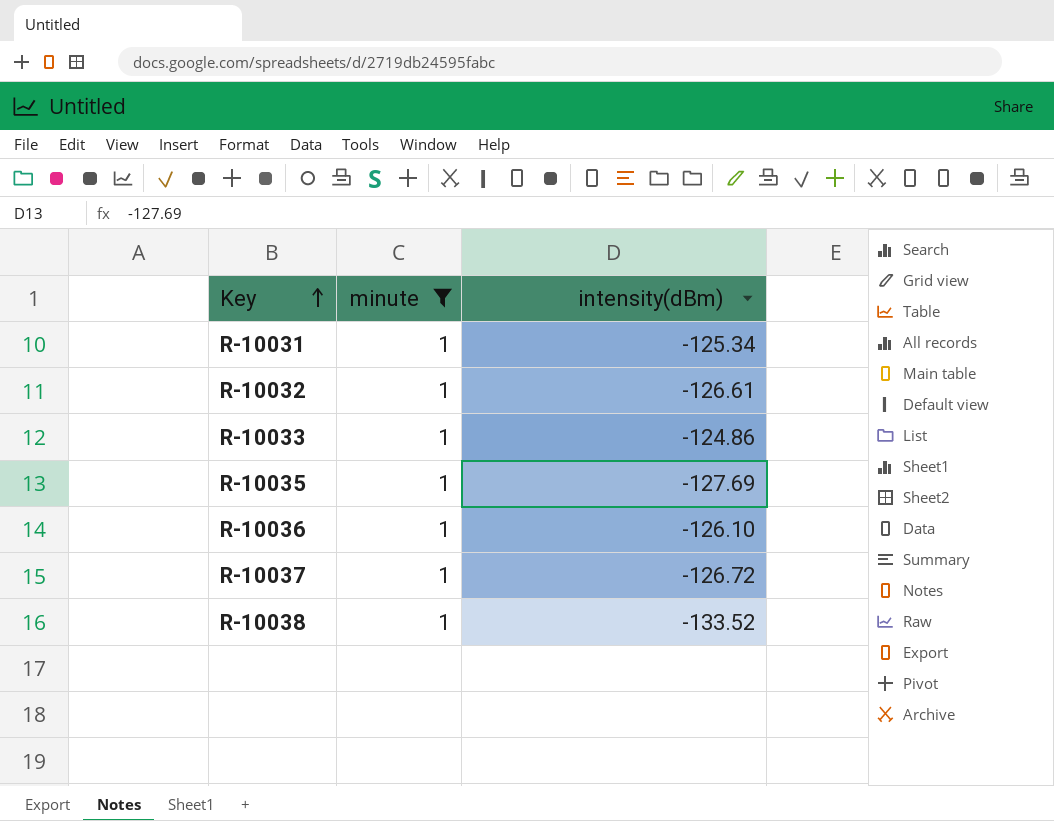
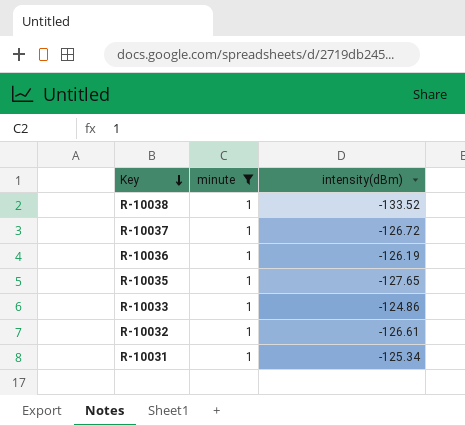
row order: Key ascending -> Key descending
R-10036 | intensity(dBm): -126.10 -> -126.19
R-10035 | intensity(dBm): -127.69 -> -127.65

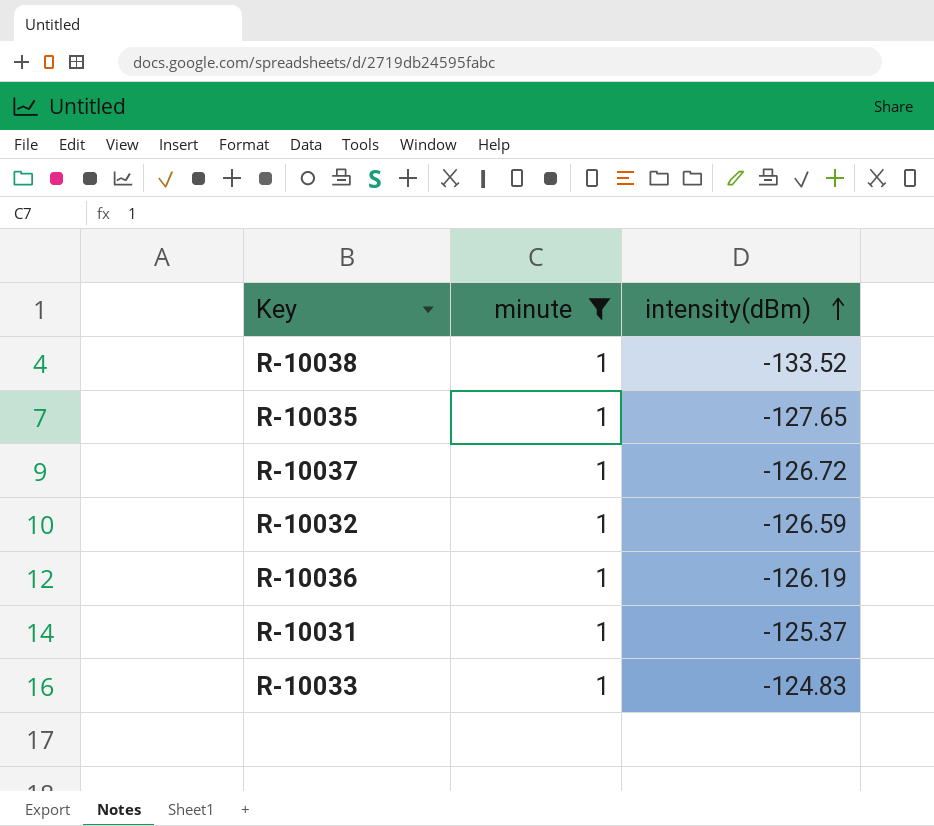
row order: Key descending -> intensity(dBm) ascending
R-10032 | intensity(dBm): -126.61 -> -126.59
R-10031 | intensity(dBm): -125.34 -> -125.37
R-10033 | intensity(dBm): -124.86 -> -124.83

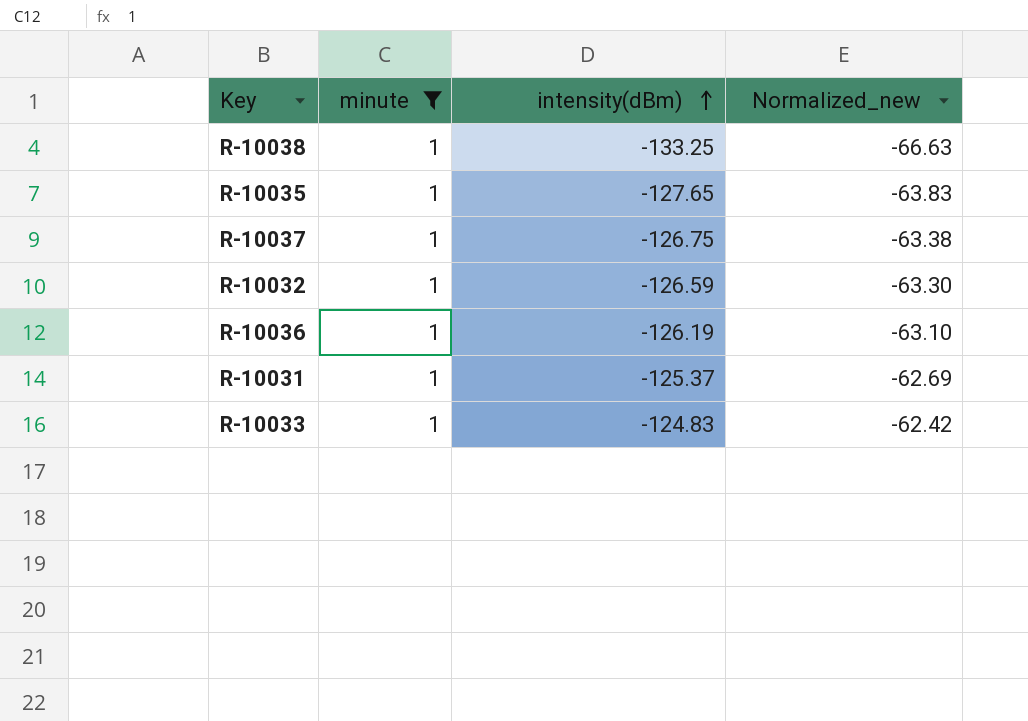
column Normalized_new | formula: none -> [intensity(dBm)] * 0.5
R-10038 | intensity(dBm): -133.52 -> -133.25
R-10037 | intensity(dBm): -126.72 -> -126.75

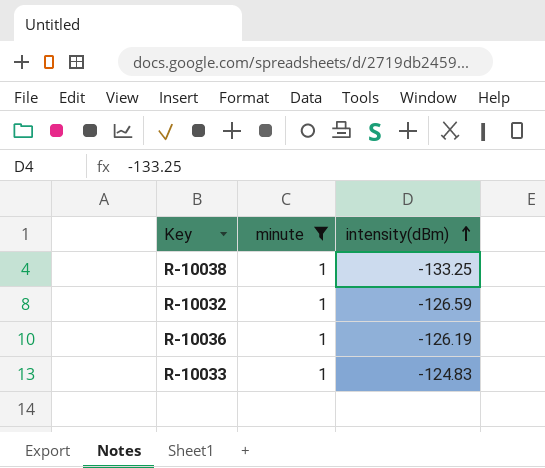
column Normalized_new | formula: [intensity(dBm)] * 0.5 -> none
row R-10035: 1 | -127.65 | -63.83 -> none
row R-10037: 1 | -126.75 | -63.38 -> none
row R-10031: 1 | -125.37 | -62.69 -> none

